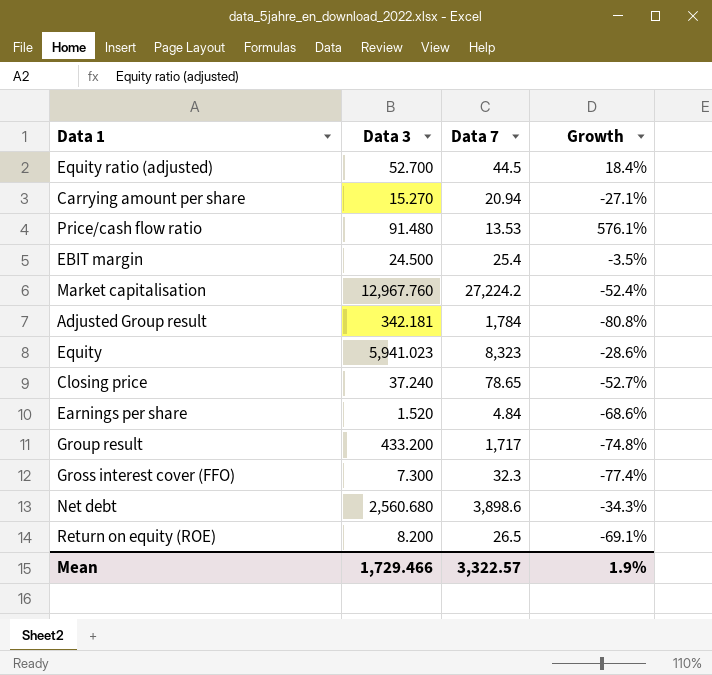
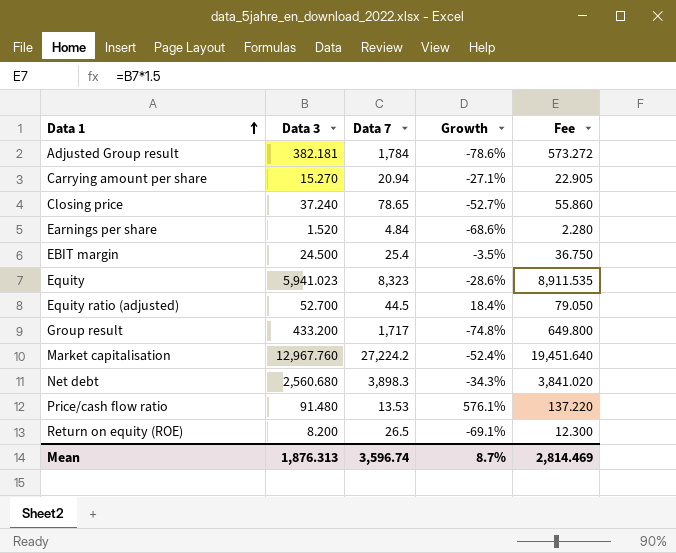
row order: none -> Data 1 ascending
column Fee | formula: none -> [Data 3] * 1.5
row Gross interest cover (FFO): 7.300 | 32.3 | -77.4% -> none
Adjusted Group result | Data 3: 342.181 -> 382.181
Adjusted Group result | Growth: -80.8% -> -78.6%
Net debt | Data 7: 3,898.6 -> 3,898.3
Mean | Data 3: 1,729.466 -> 1,876.313
Mean | Data 7: 3,322.57 -> 3,596.74
Mean | Growth: 1.9% -> 8.7%

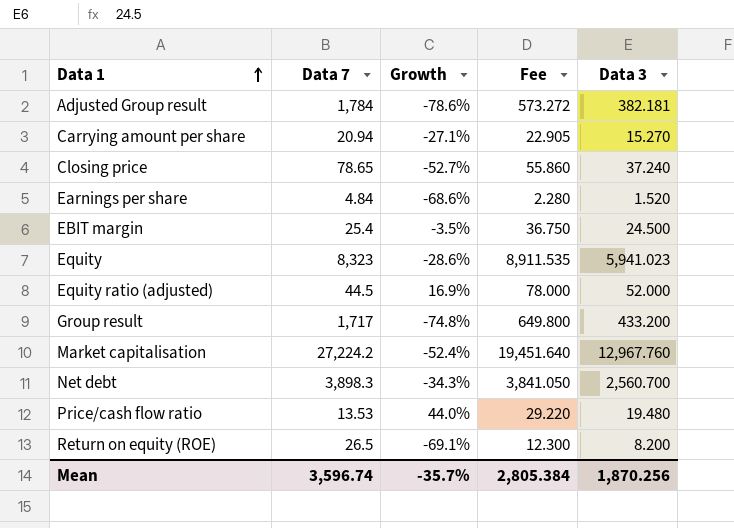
column Data 3 | position: 2 -> 5
Equity ratio (adjusted) | Growth: 18.4% -> 16.9%
Equity ratio (adjusted) | Fee: 79.050 -> 78.000
Equity ratio (adjusted) | Data 3: 52.700 -> 52.000
Net debt | Fee: 3,841.020 -> 3,841.050
Net debt | Data 3: 2,560.680 -> 2,560.700
Price/cash flow ratio | Growth: 576.1% -> 44.0%
Price/cash flow ratio | Fee: 137.220 -> 29.220
Price/cash flow ratio | Data 3: 91.480 -> 19.480
Mean | Growth: 8.7% -> -35.7%
Mean | Fee: 2,814.469 -> 2,805.384
Mean | Data 3: 1,876.313 -> 1,870.256

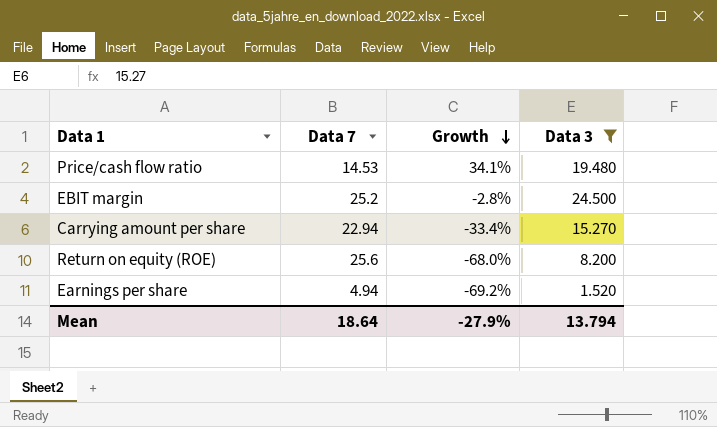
filter: none -> Data 3 <= 24.500
row order: Data 1 ascending -> Growth descending
column Fee | formula: [Data 3] * 1.5 -> none
Price/cash flow ratio | Data 7: 13.53 -> 14.53
Price/cash flow ratio | Growth: 44.0% -> 34.1%
EBIT margin | Data 7: 25.4 -> 25.2
EBIT margin | Growth: -3.5% -> -2.8%
Carrying amount per share | Data 7: 20.94 -> 22.94
Carrying amount per share | Growth: -27.1% -> -33.4%
Return on equity (ROE) | Data 7: 26.5 -> 25.6
Return on equity (ROE) | Growth: -69.1% -> -68.0%
Earnings per share | Data 7: 4.84 -> 4.94
Earnings per share | Growth: -68.6% -> -69.2%
Mean | Data 7: 3,596.74 -> 18.64
Mean | Growth: -35.7% -> -27.9%
Mean | Data 3: 1,870.256 -> 13.794

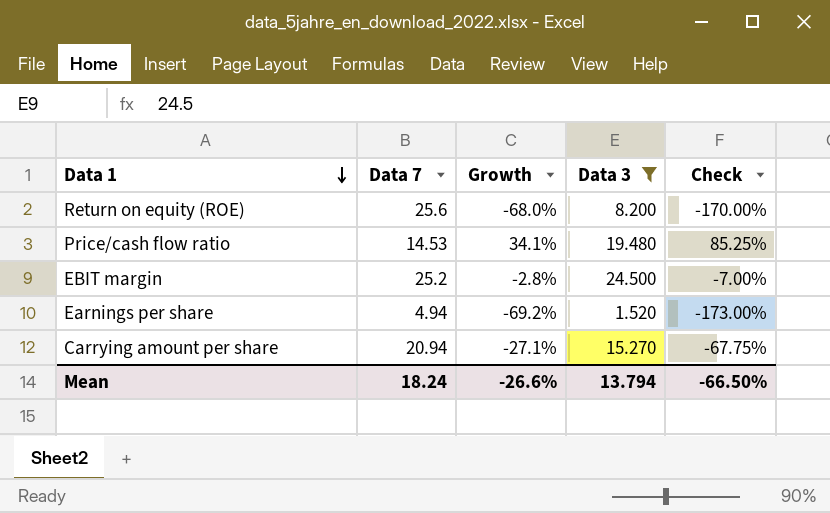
row order: Growth descending -> Data 1 descending
column Check | formula: none -> [Growth] * 2.5
Carrying amount per share | Data 7: 22.94 -> 20.94
Carrying amount per share | Growth: -33.4% -> -27.1%
Mean | Data 7: 18.64 -> 18.24
Mean | Growth: -27.9% -> -26.6%

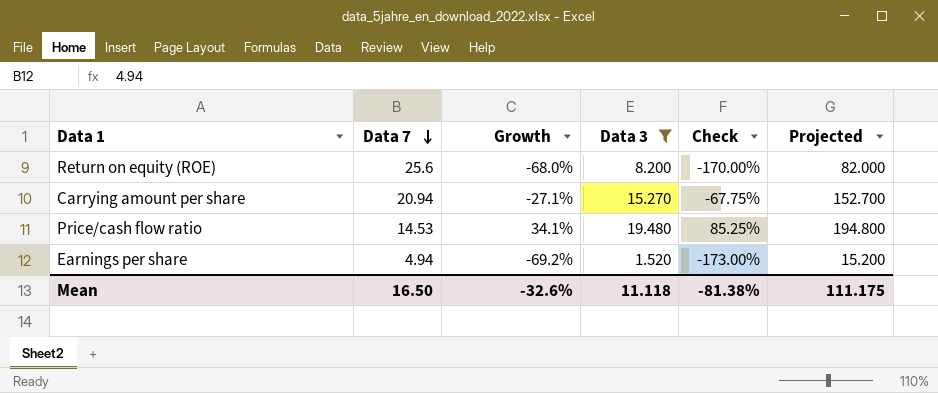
row order: Data 1 descending -> Data 7 descending
column Projected | formula: none -> [Data 3] * 10
row EBIT margin: 25.2 | -2.8% | 24.500 | -7.00% -> none
Mean | Data 7: 18.24 -> 16.50
Mean | Growth: -26.6% -> -32.6%
Mean | Data 3: 13.794 -> 11.118
Mean | Check: -66.50% -> -81.38%

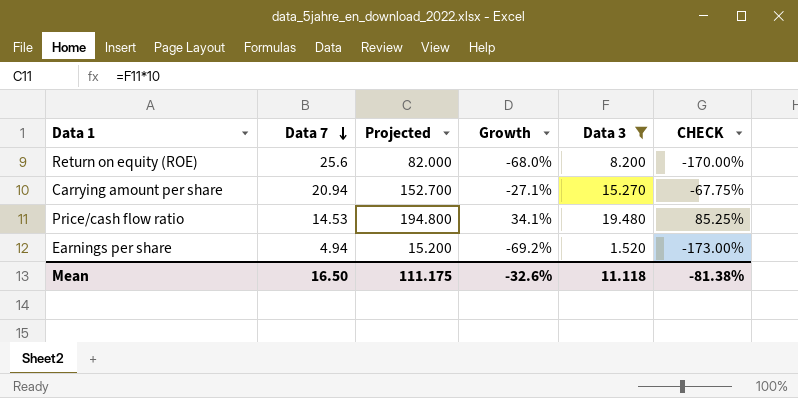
column Projected | position: 6 -> 3
column name: Check -> CHECK

